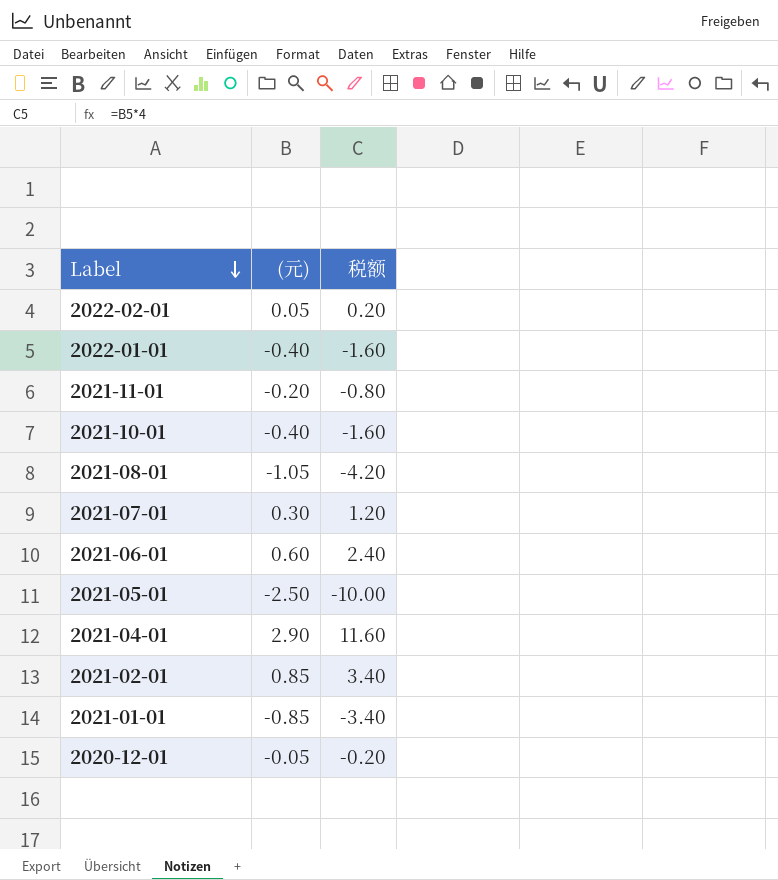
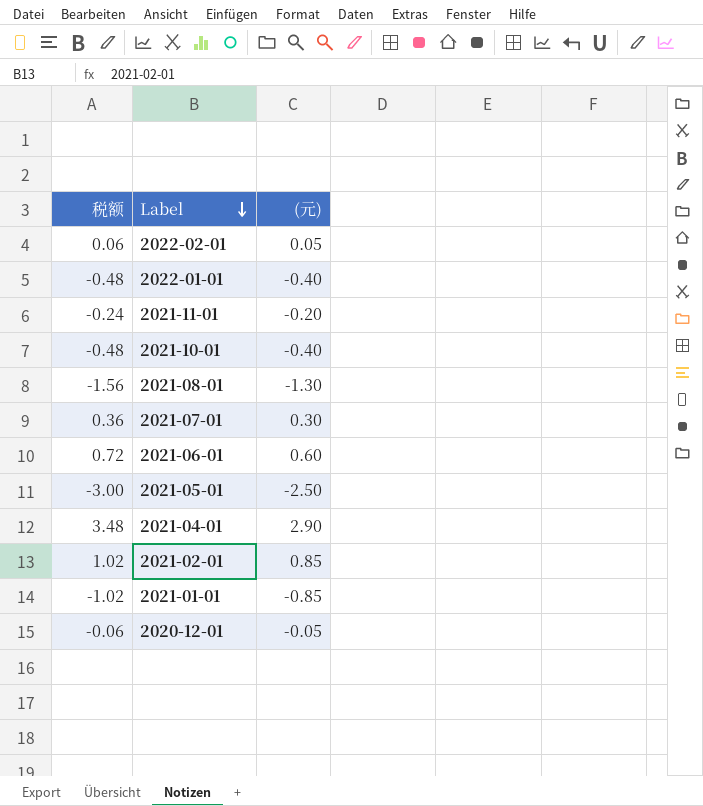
column 税额 | formula: [(元)] * 4 -> [(元)] * 1.2
column 税额 | position: 3 -> 1
2021-08-01 | (元): -1.05 -> -1.30

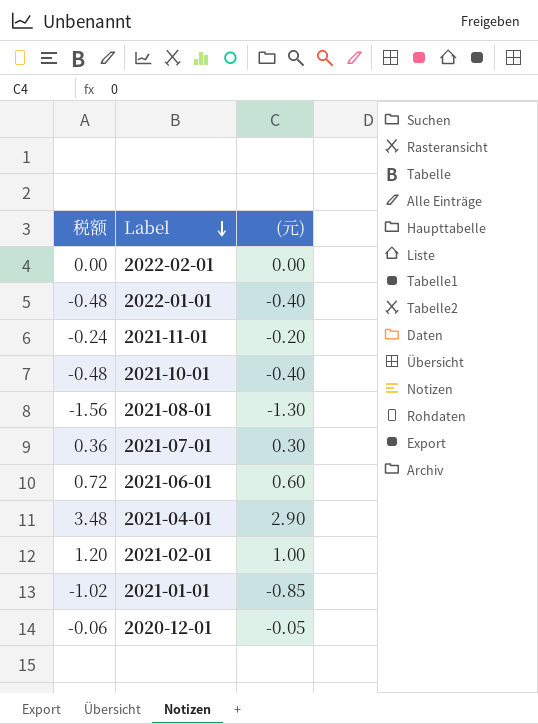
row 2021-05-01: -3.00 | -2.50 -> none
2022-02-01 | 税额: 0.06 -> 0.00
2022-02-01 | (元): 0.05 -> 0.00
2021-02-01 | 税额: 1.02 -> 1.20
2021-02-01 | (元): 0.85 -> 1.00

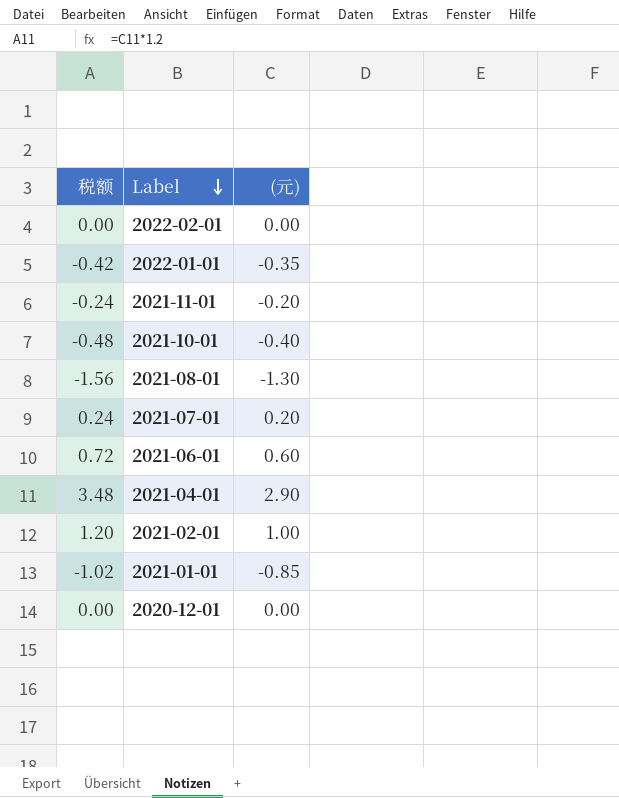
2022-01-01 | 税额: -0.48 -> -0.42
2022-01-01 | (元): -0.40 -> -0.35
2021-07-01 | 税额: 0.36 -> 0.24
2021-07-01 | (元): 0.30 -> 0.20
2020-12-01 | 税额: -0.06 -> 0.00
2020-12-01 | (元): -0.05 -> 0.00

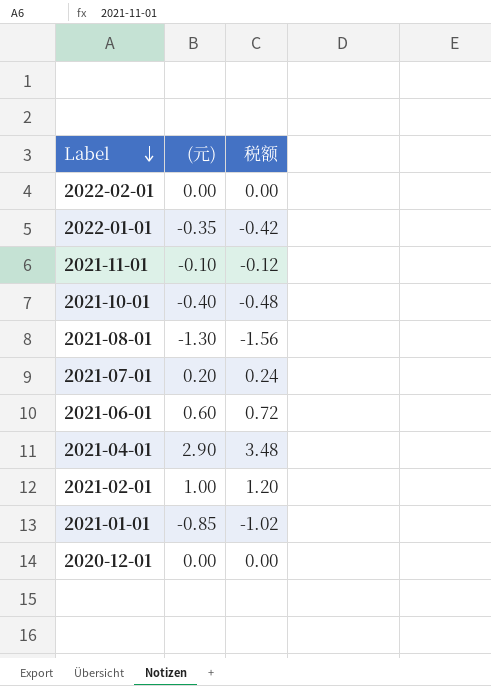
column 税额 | position: 1 -> 3
2021-11-01 | (元): -0.20 -> -0.10
2021-11-01 | 税额: -0.24 -> -0.12

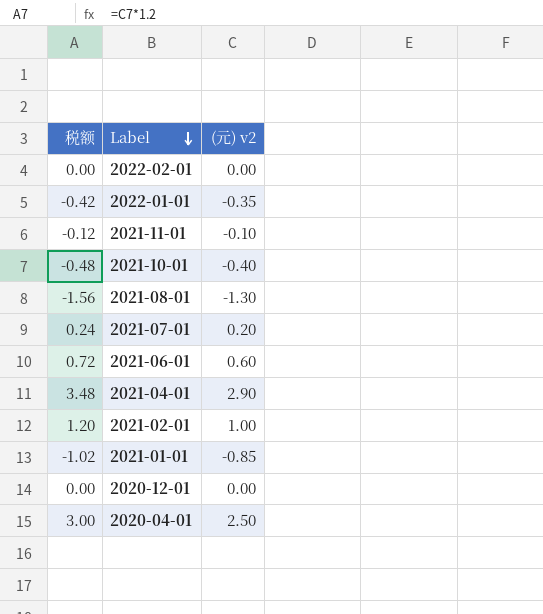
column 税额 | position: 3 -> 1
column name: (元) -> (元) v2
row 2020-04-01: none -> 3.00 | 2.50

